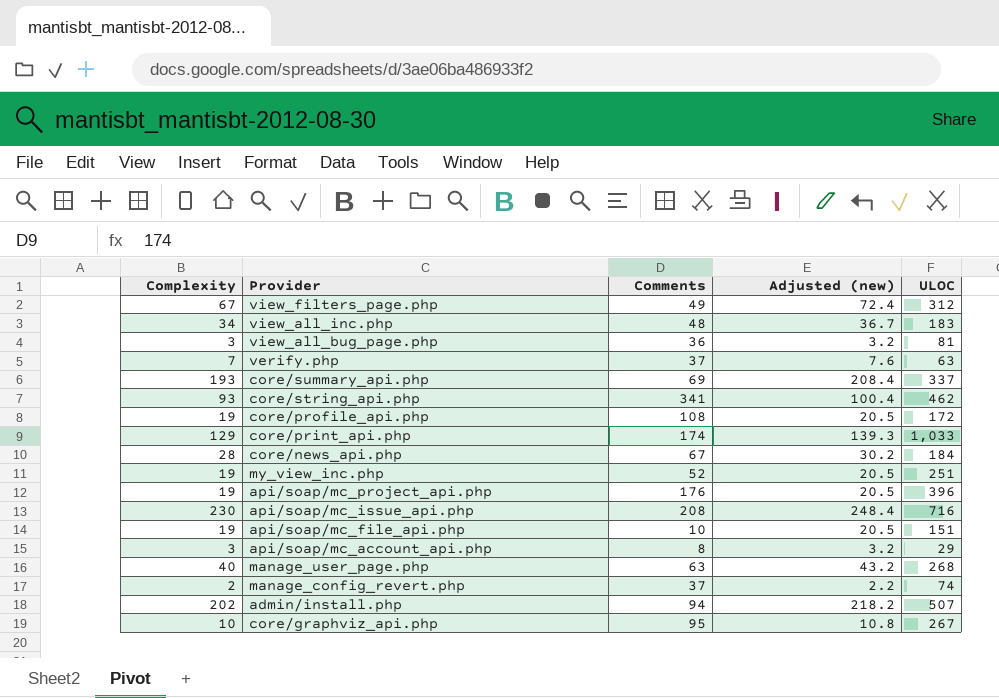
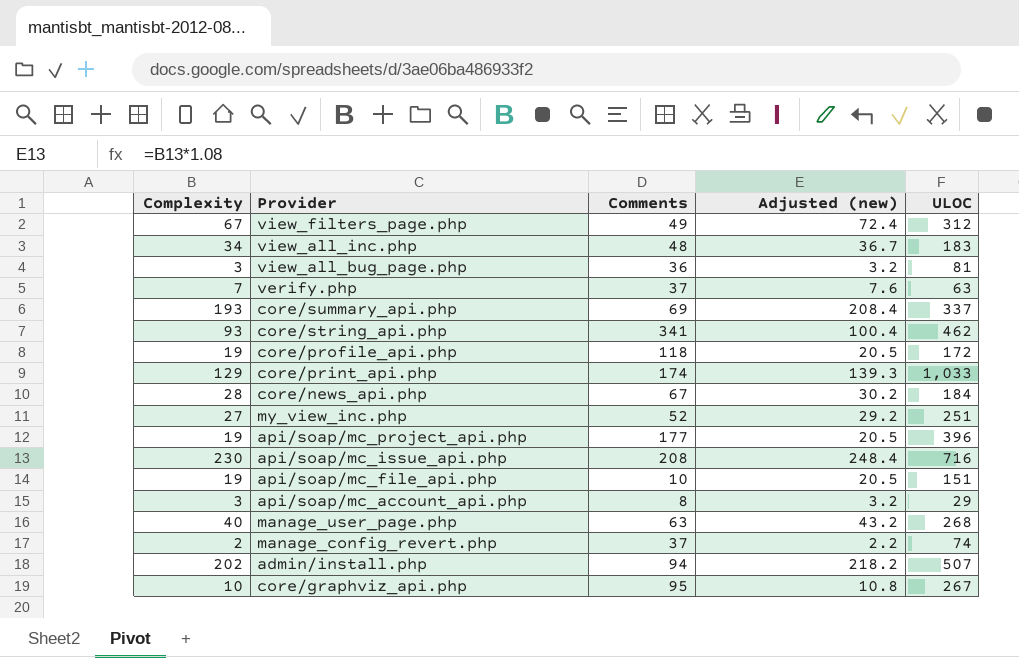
core/profile_api.php | Comments: 108 -> 118
my_view_inc.php | Complexity: 19 -> 27
my_view_inc.php | Adjusted (new): 20.5 -> 29.2
api/soap/mc_project_api.php | Comments: 176 -> 177

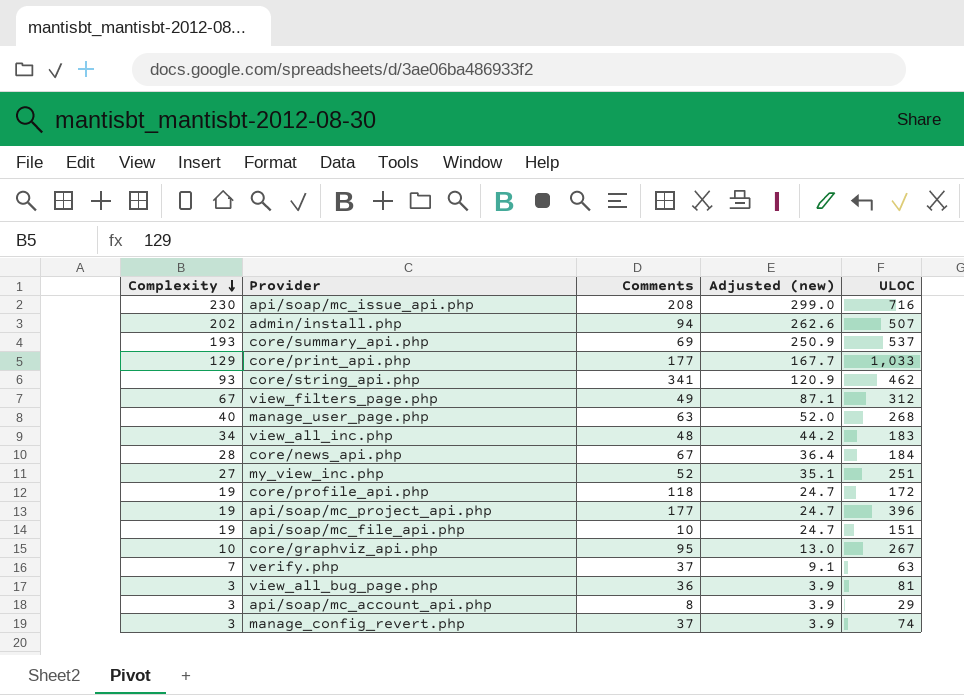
row order: none -> Complexity descending
column Adjusted (new) | formula: [Complexity] * 1.08 -> [Complexity] * 1.3
core/summary_api.php | ULOC: 337 -> 537
core/print_api.php | Comments: 174 -> 177
manage_config_revert.php | Complexity: 2 -> 3

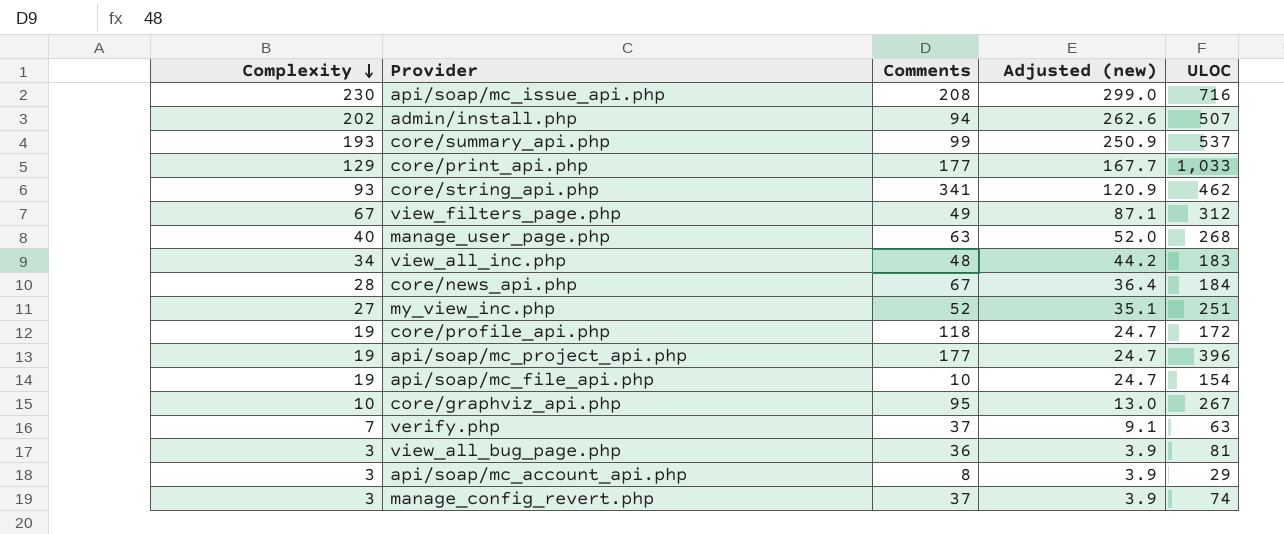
core/summary_api.php | Comments: 69 -> 99
api/soap/mc_file_api.php | ULOC: 151 -> 154

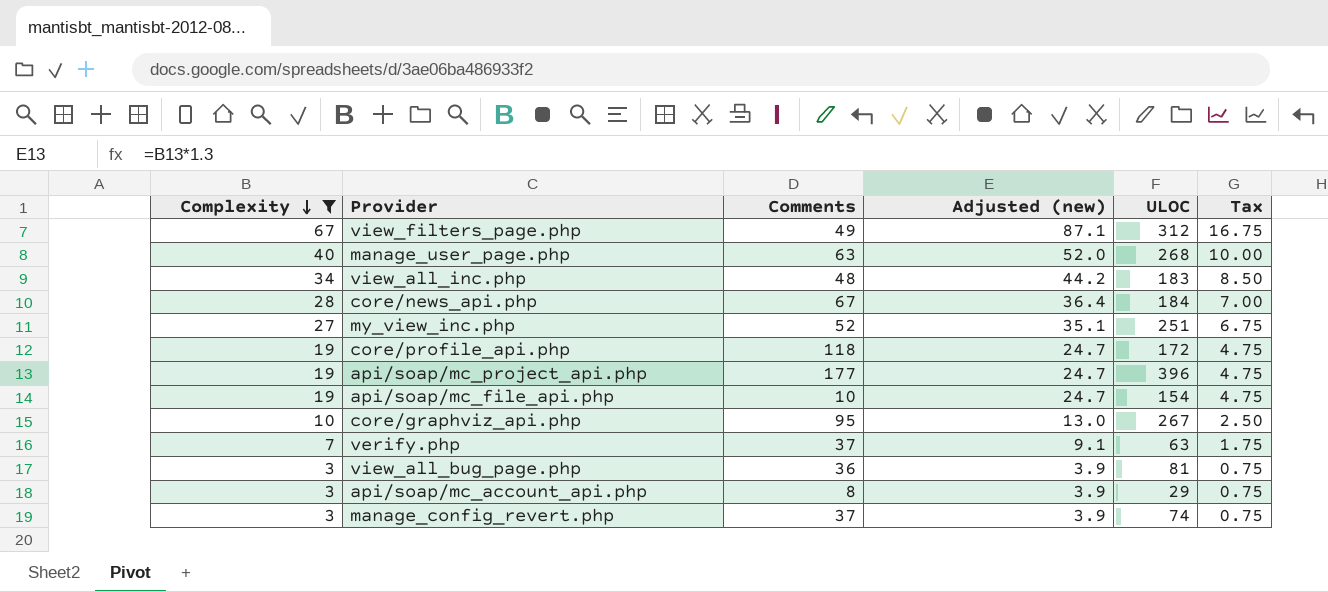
filter: none -> Complexity <= 67
column Tax | formula: none -> [Complexity] * 0.25

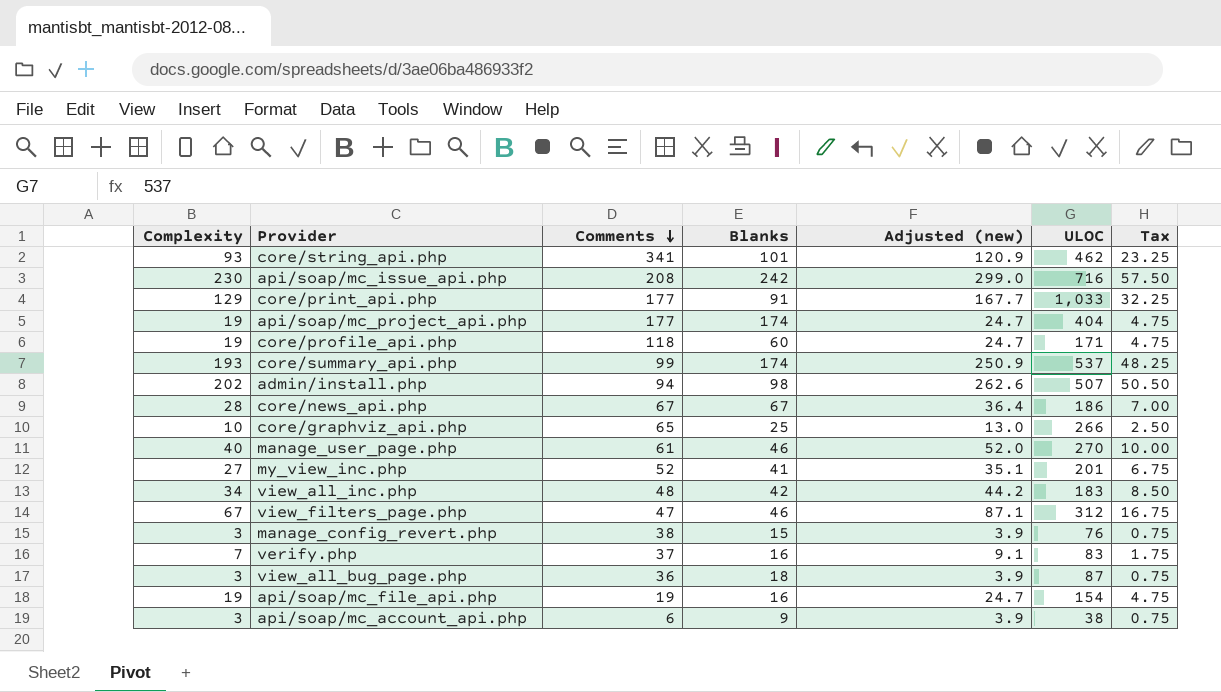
filter: Complexity <= 67 -> none
row order: Complexity descending -> Comments descending
column Blanks | position: none -> 4
api/soap/mc_project_api.php | ULOC: 396 -> 404
core/profile_api.php | ULOC: 172 -> 171
core/news_api.php | ULOC: 184 -> 186
core/graphviz_api.php | Comments: 95 -> 65
core/graphviz_api.php | ULOC: 267 -> 266
manage_user_page.php | Comments: 63 -> 61
manage_user_page.php | ULOC: 268 -> 270
my_view_inc.php | ULOC: 251 -> 201
view_filters_page.php | Comments: 49 -> 47
manage_config_revert.php | Comments: 37 -> 38
manage_config_revert.php | ULOC: 74 -> 76
verify.php | ULOC: 63 -> 83
view_all_bug_page.php | ULOC: 81 -> 87
api/soap/mc_file_api.php | Comments: 10 -> 19
api/soap/mc_account_api.php | Comments: 8 -> 6
api/soap/mc_account_api.php | ULOC: 29 -> 38

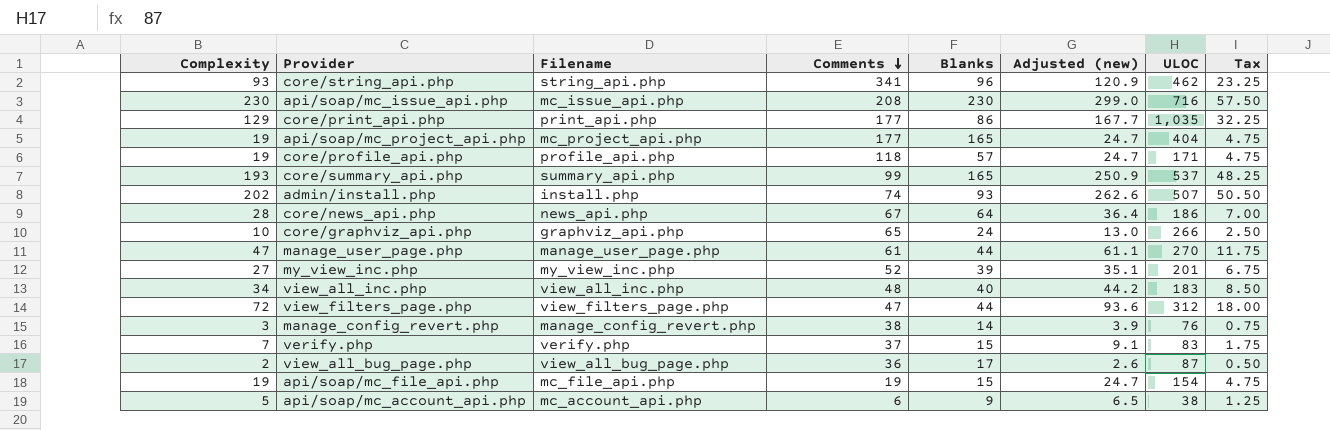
column Filename | position: none -> 3
core/string_api.php | Blanks: 101 -> 96
api/soap/mc_issue_api.php | Blanks: 242 -> 230
core/print_api.php | Blanks: 91 -> 86
core/print_api.php | ULOC: 1,033 -> 1,035
api/soap/mc_project_api.php | Blanks: 174 -> 165
core/profile_api.php | Blanks: 60 -> 57
core/summary_api.php | Blanks: 174 -> 165
admin/install.php | Comments: 94 -> 74
admin/install.php | Blanks: 98 -> 93
core/news_api.php | Blanks: 67 -> 64
core/graphviz_api.php | Blanks: 25 -> 24
manage_user_page.php | Complexity: 40 -> 47
manage_user_page.php | Blanks: 46 -> 44
manage_user_page.php | Adjusted (new): 52.0 -> 61.1
manage_user_page.php | Tax: 10.00 -> 11.75
my_view_inc.php | Blanks: 41 -> 39
view_all_inc.php | Blanks: 42 -> 40
view_filters_page.php | Complexity: 67 -> 72
view_filters_page.php | Blanks: 46 -> 44
view_filters_page.php | Adjusted (new): 87.1 -> 93.6
view_filters_page.php | Tax: 16.75 -> 18.00
manage_config_revert.php | Blanks: 15 -> 14
verify.php | Blanks: 16 -> 15
view_all_bug_page.php | Complexity: 3 -> 2
view_all_bug_page.php | Blanks: 18 -> 17
view_all_bug_page.php | Adjusted (new): 3.9 -> 2.6
view_all_bug_page.php | Tax: 0.75 -> 0.50
api/soap/mc_file_api.php | Blanks: 16 -> 15
api/soap/mc_account_api.php | Complexity: 3 -> 5
api/soap/mc_account_api.php | Adjusted (new): 3.9 -> 6.5
api/soap/mc_account_api.php | Tax: 0.75 -> 1.25

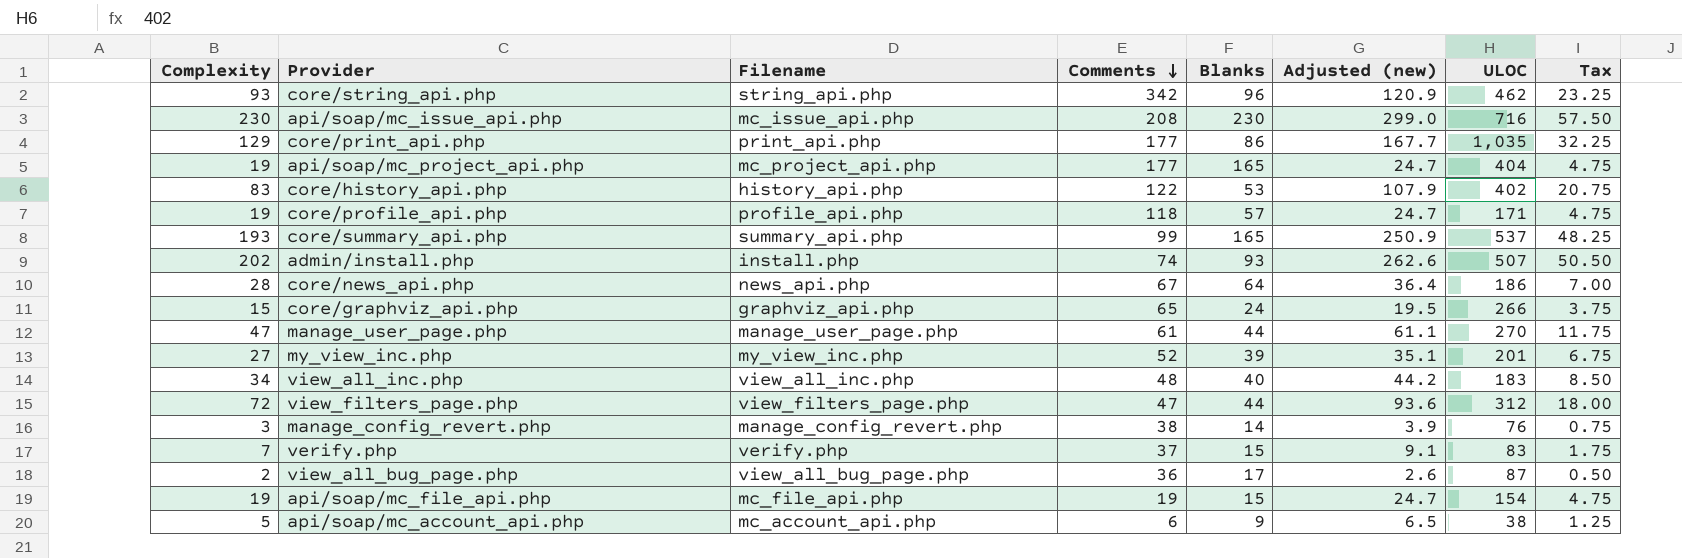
core/string_api.php | Comments: 341 -> 342
row core/history_api.php: none -> 83 | history_api.php | 122 | 53 | 107.9 | 402 | 20.75
core/graphviz_api.php | Complexity: 10 -> 15
core/graphviz_api.php | Adjusted (new): 13.0 -> 19.5
core/graphviz_api.php | Tax: 2.50 -> 3.75

